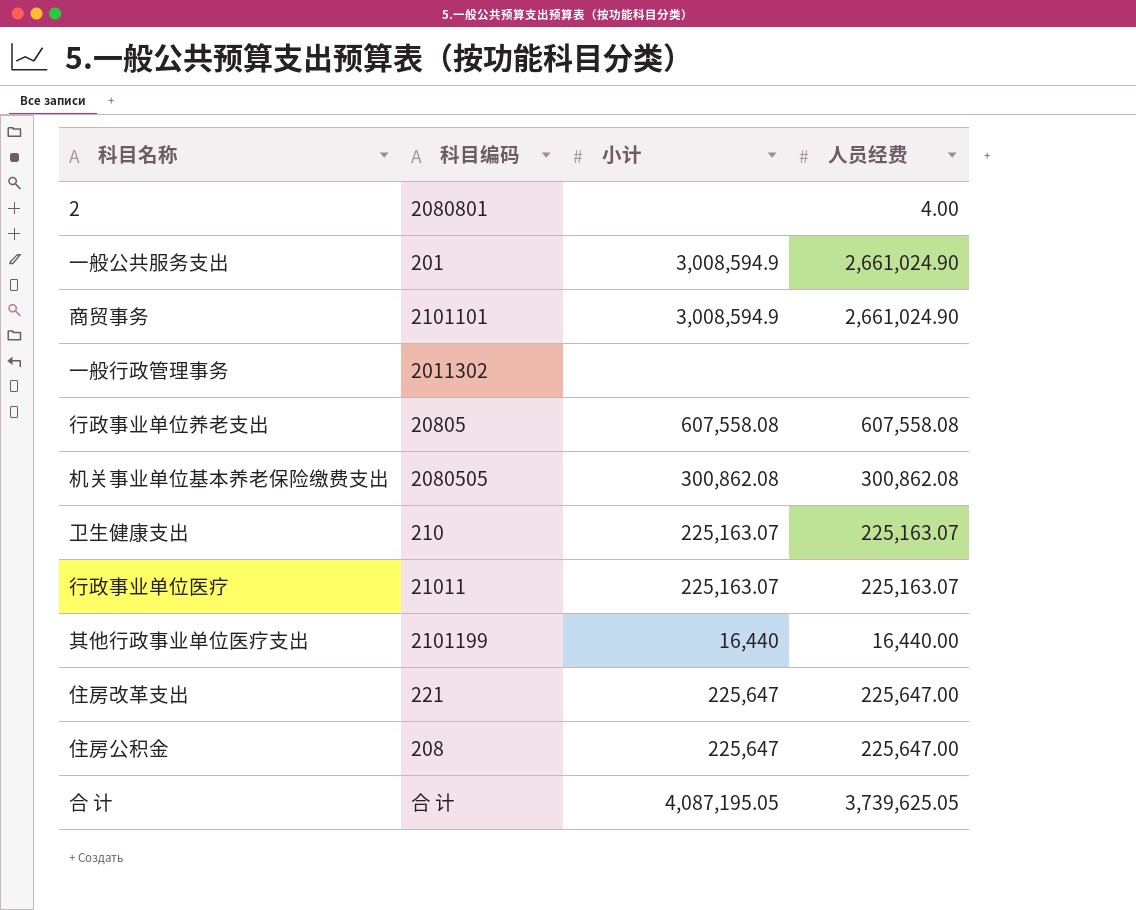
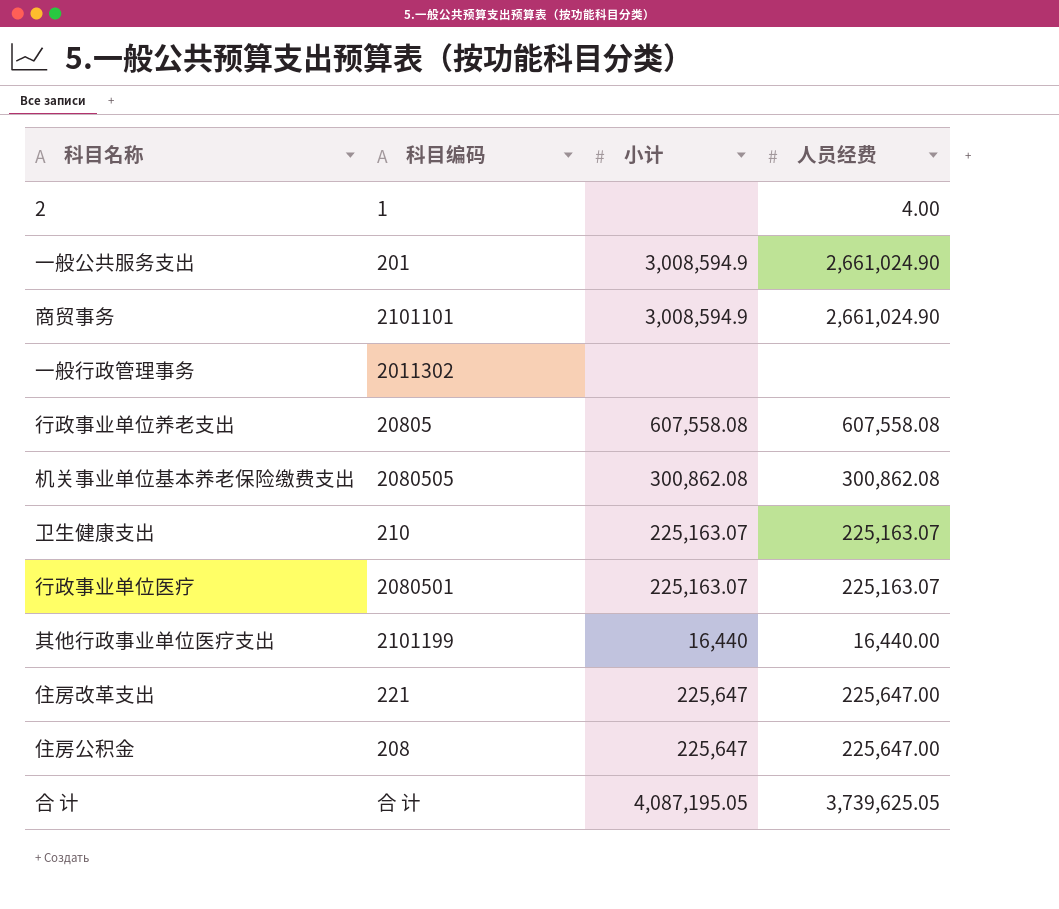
2 | 科目编码: 2080801 -> 1
行政事业单位医疗 | 科目编码: 21011 -> 2080501

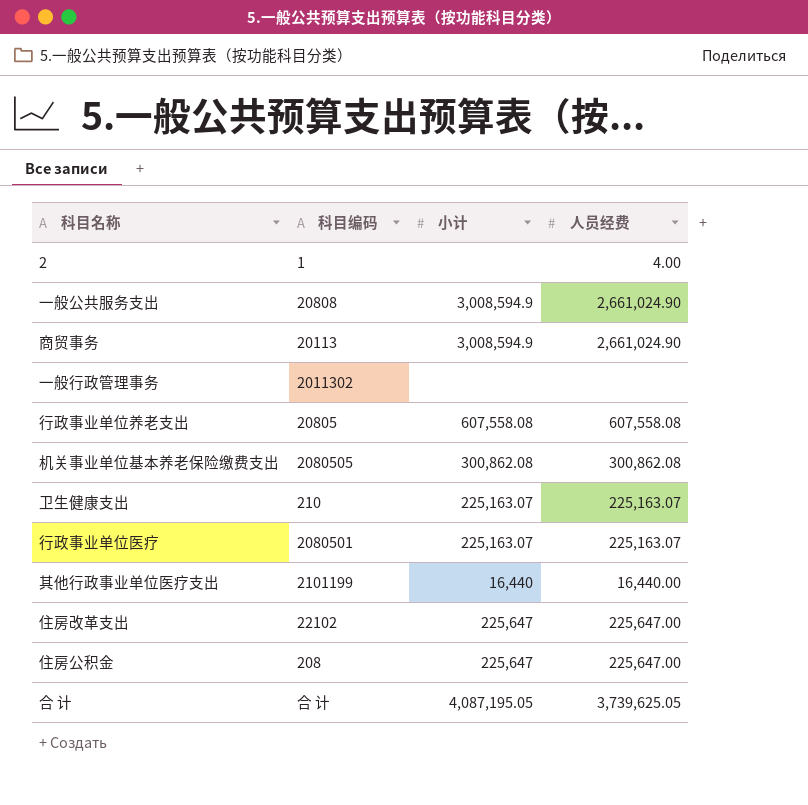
一般公共服务支出 | 科目编码: 201 -> 20808
商贸事务 | 科目编码: 2101101 -> 20113
住房改革支出 | 科目编码: 221 -> 22102

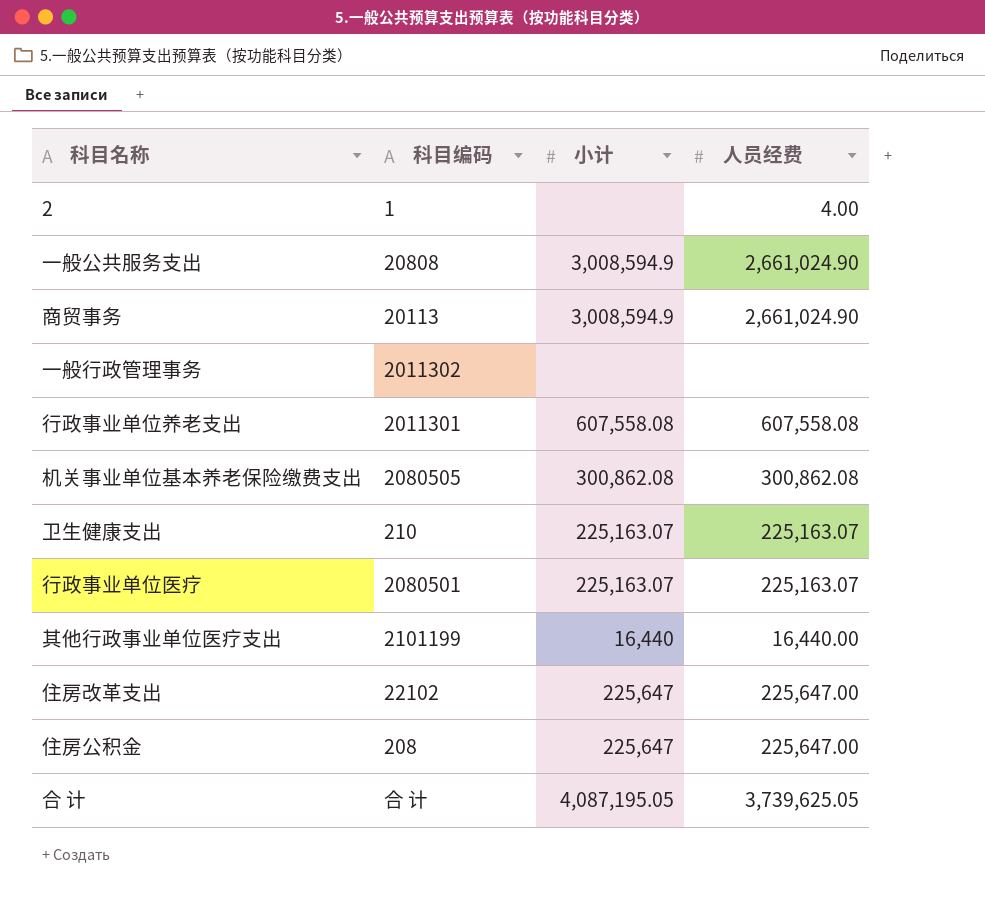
行政事业单位养老支出 | 科目编码: 20805 -> 2011301

